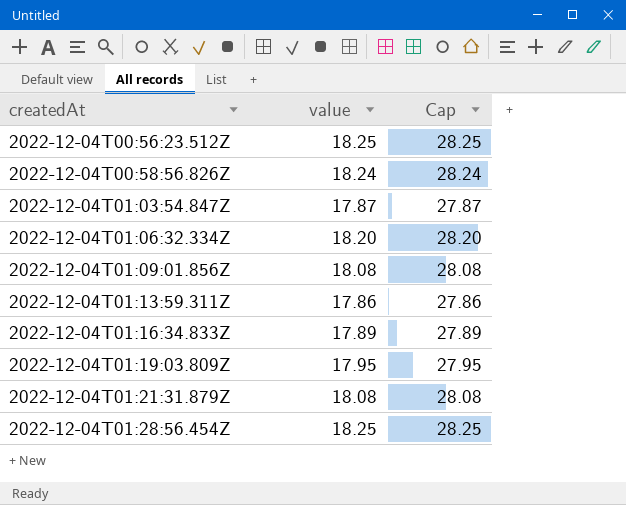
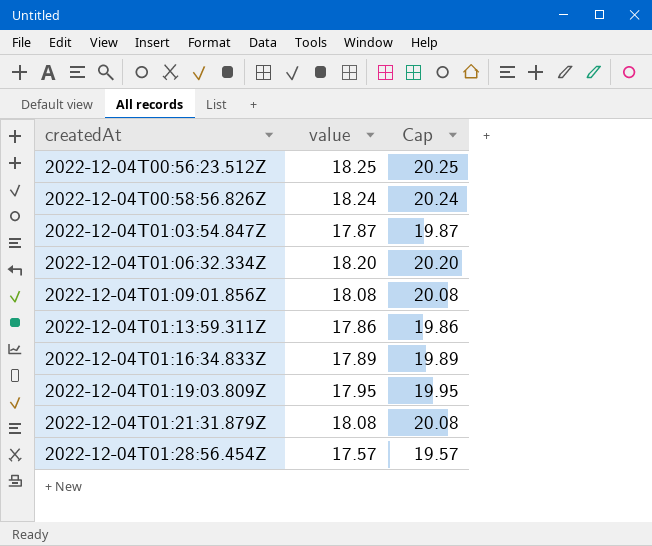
column Cap | formula: [value] + 10 -> [value] + 2
2022-12-04T01:28:56.454Z | value: 18.25 -> 17.57

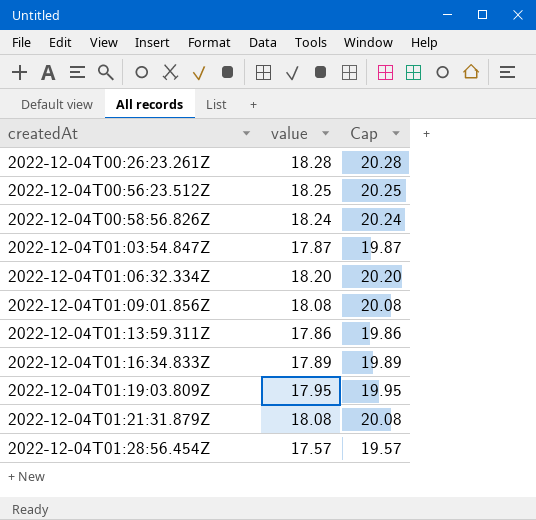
row 2022-12-04T00:26:23.261Z: none -> 18.28 | 20.28

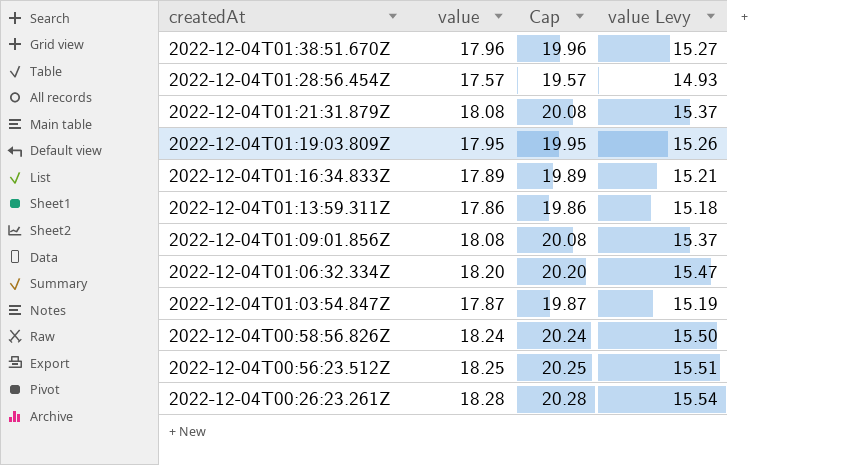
row order: createdAt ascending -> createdAt descending
column value Levy | formula: none -> [value] * 0.85
row 2022-12-04T01:38:51.670Z: none -> 17.96 | 19.96 | 15.27

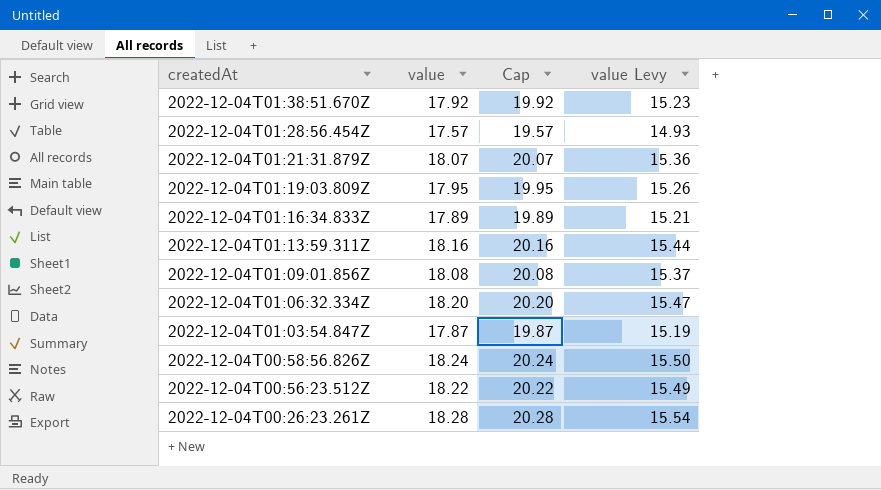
2022-12-04T01:38:51.670Z | value: 17.96 -> 17.92
2022-12-04T01:38:51.670Z | Cap: 19.96 -> 19.92
2022-12-04T01:38:51.670Z | value Levy: 15.27 -> 15.23
2022-12-04T01:21:31.879Z | value: 18.08 -> 18.07
2022-12-04T01:21:31.879Z | Cap: 20.08 -> 20.07
2022-12-04T01:21:31.879Z | value Levy: 15.37 -> 15.36
2022-12-04T01:13:59.311Z | value: 17.86 -> 18.16
2022-12-04T01:13:59.311Z | Cap: 19.86 -> 20.16
2022-12-04T01:13:59.311Z | value Levy: 15.18 -> 15.44
2022-12-04T00:56:23.512Z | value: 18.25 -> 18.22
2022-12-04T00:56:23.512Z | Cap: 20.25 -> 20.22
2022-12-04T00:56:23.512Z | value Levy: 15.51 -> 15.49

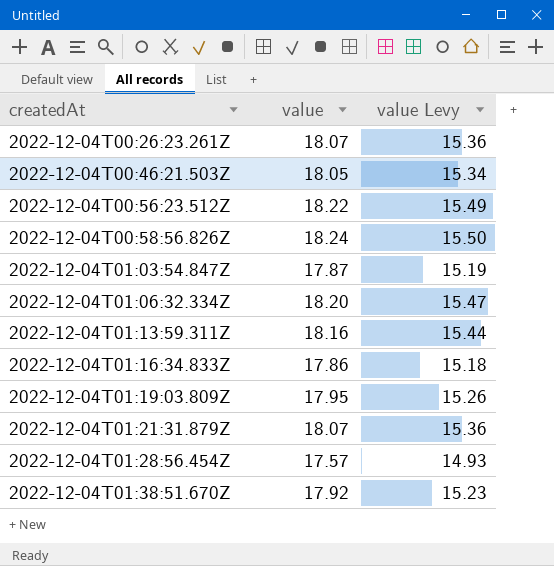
row order: createdAt descending -> createdAt ascending
column Cap | formula: [value] + 2 -> none
row 2022-12-04T01:09:01.856Z: 18.08 | 20.08 | 15.37 -> none
2022-12-04T00:26:23.261Z | value: 18.28 -> 18.07
2022-12-04T00:26:23.261Z | value Levy: 15.54 -> 15.36
row 2022-12-04T00:46:21.503Z: none -> 18.05 | 15.34
2022-12-04T01:16:34.833Z | value: 17.89 -> 17.86
2022-12-04T01:16:34.833Z | value Levy: 15.21 -> 15.18

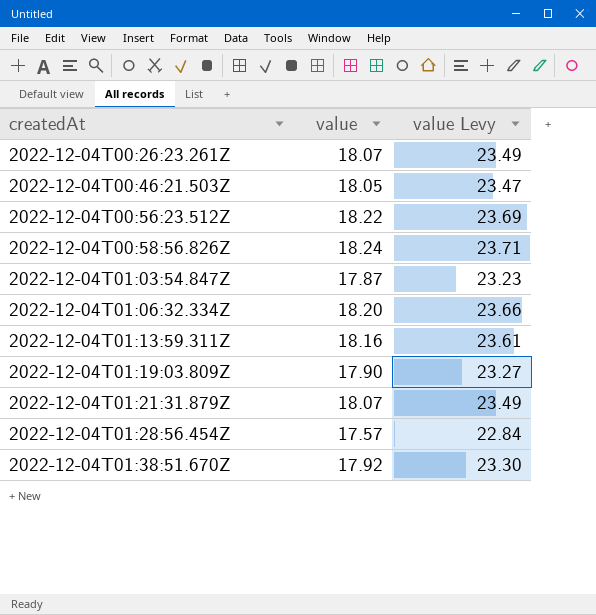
column value Levy | formula: [value] * 0.85 -> [value] * 1.3
row 2022-12-04T01:16:34.833Z: 17.86 | 15.18 -> none
2022-12-04T01:19:03.809Z | value: 17.95 -> 17.90

